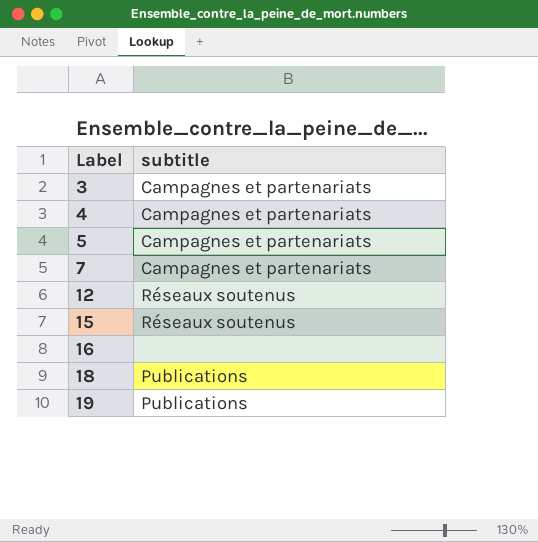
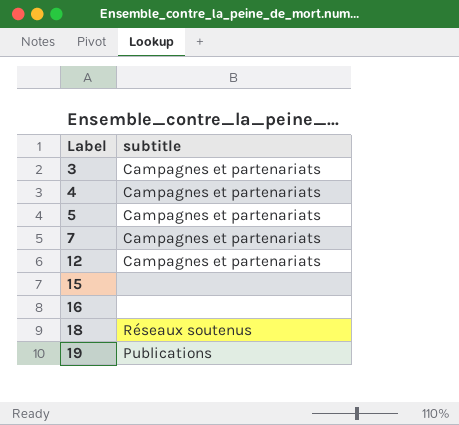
12 | subtitle: Réseaux soutenus -> Campagnes et partenariats
15 | subtitle: Réseaux soutenus -> none
18 | subtitle: Publications -> Réseaux soutenus

